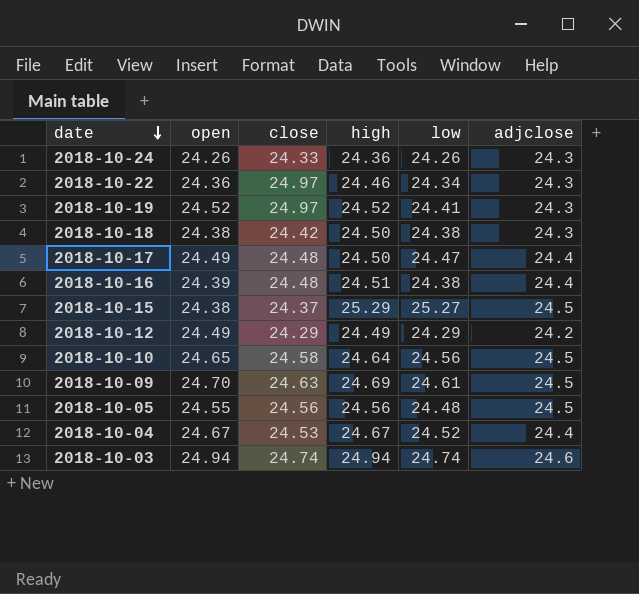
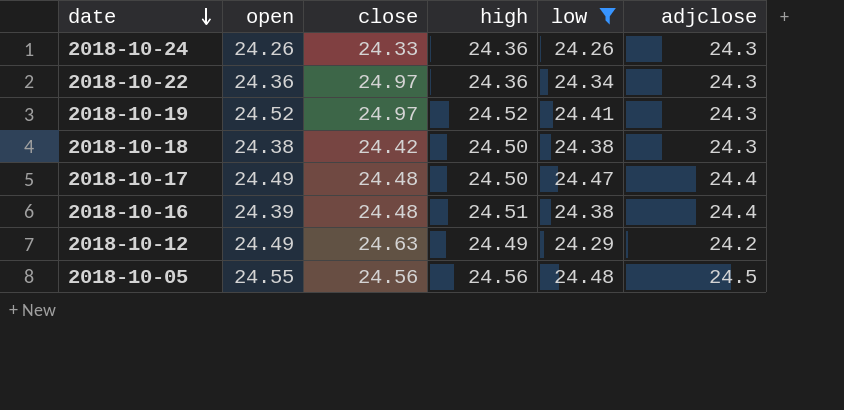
filter: none -> low <= 24.48
2018-10-22 | high: 24.46 -> 24.36
2018-10-12 | close: 24.29 -> 24.63

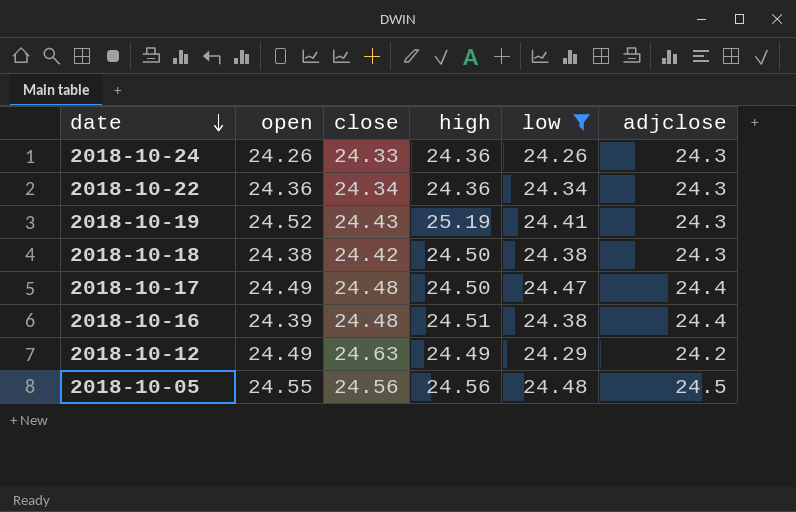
2018-10-22 | close: 24.97 -> 24.34
2018-10-19 | close: 24.97 -> 24.43
2018-10-19 | high: 24.52 -> 25.19

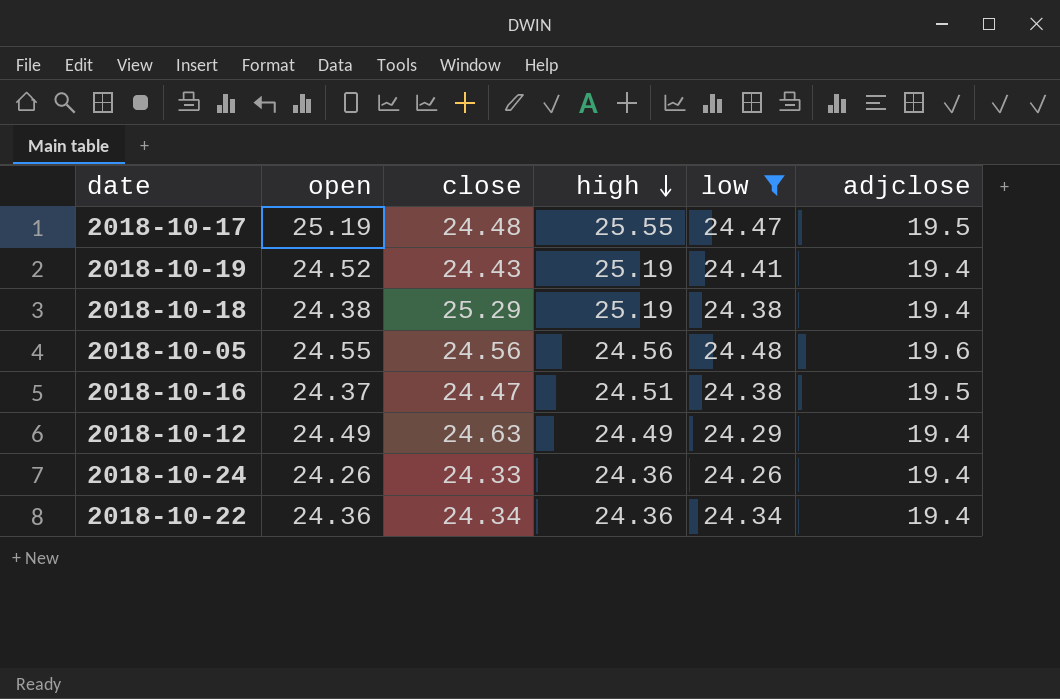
row order: date descending -> high descending
2018-10-17 | open: 24.49 -> 25.19
2018-10-17 | high: 24.50 -> 25.55
2018-10-17 | adjclose: 24.4 -> 19.5
2018-10-19 | adjclose: 24.3 -> 19.4
2018-10-18 | close: 24.42 -> 25.29
2018-10-18 | high: 24.50 -> 25.19
2018-10-18 | adjclose: 24.3 -> 19.4
2018-10-05 | adjclose: 24.5 -> 19.6
2018-10-16 | open: 24.39 -> 24.37
2018-10-16 | close: 24.48 -> 24.47
2018-10-16 | adjclose: 24.4 -> 19.5
2018-10-12 | adjclose: 24.2 -> 19.4
2018-10-24 | adjclose: 24.3 -> 19.4
2018-10-22 | adjclose: 24.3 -> 19.4

